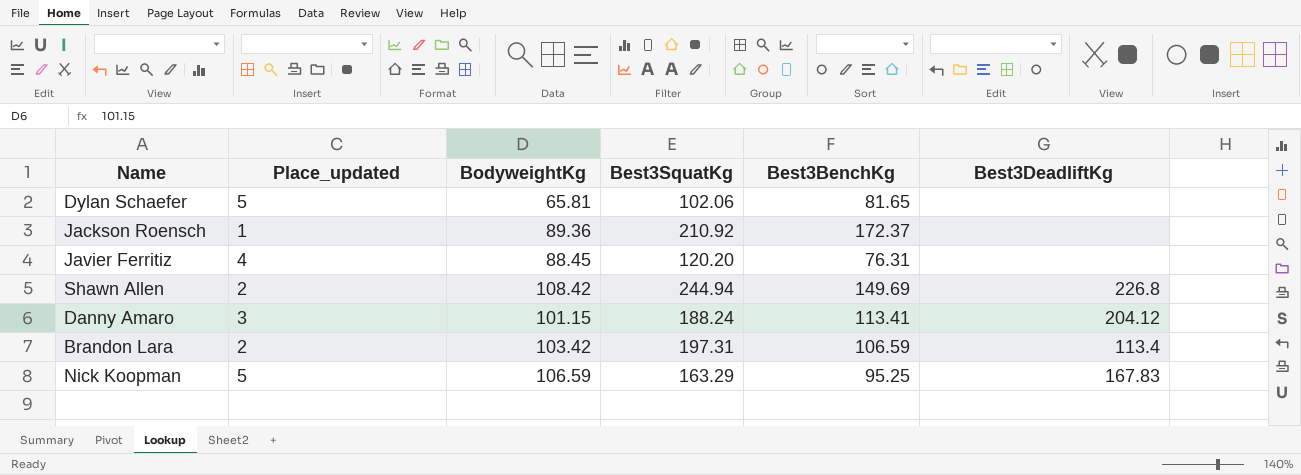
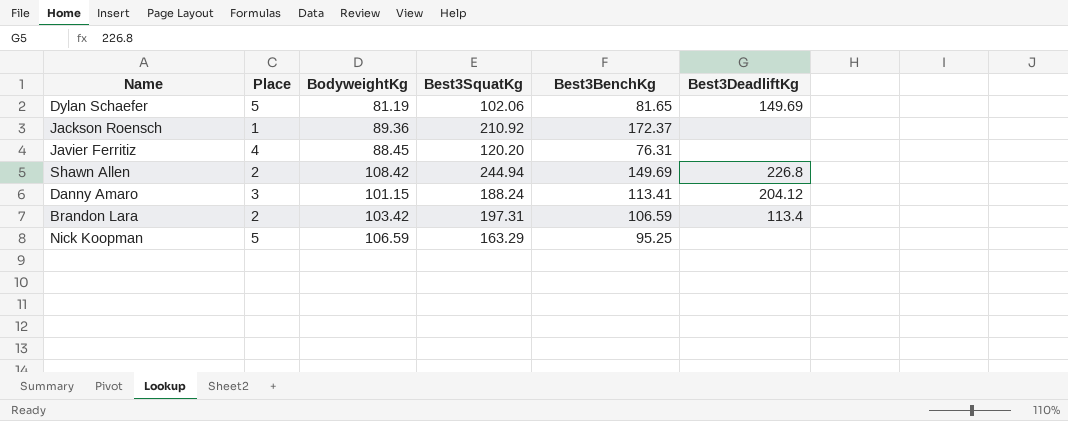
column name: Place_updated -> Place
Dylan Schaefer | BodyweightKg: 65.81 -> 81.19
Dylan Schaefer | Best3DeadliftKg: none -> 149.69
Nick Koopman | Best3DeadliftKg: 167.83 -> none

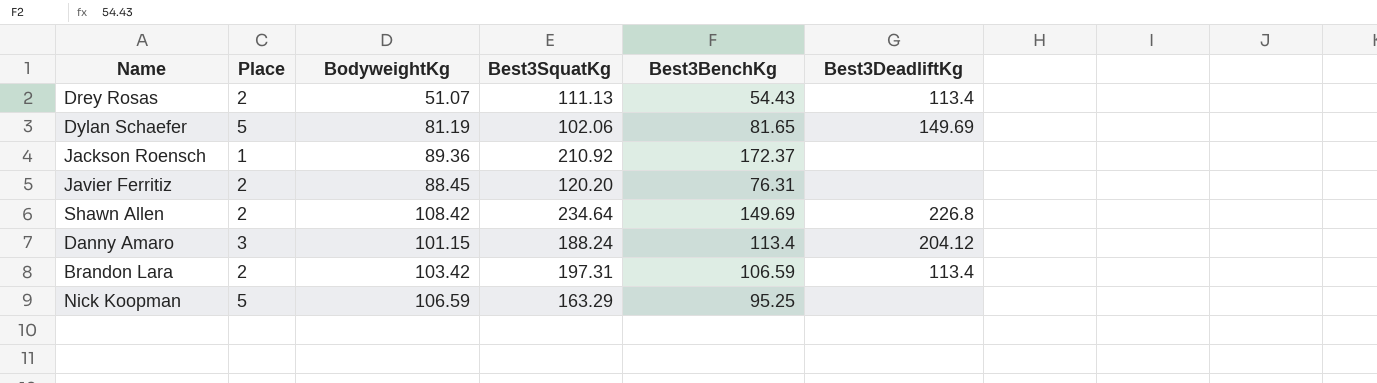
row Drey Rosas: none -> 2 | 51.07 | 111.13 | 54.43 | 113.4
Javier Ferritiz | Place: 4 -> 2
Shawn Allen | Best3SquatKg: 244.94 -> 234.64
Danny Amaro | Best3BenchKg: 113.41 -> 113.4

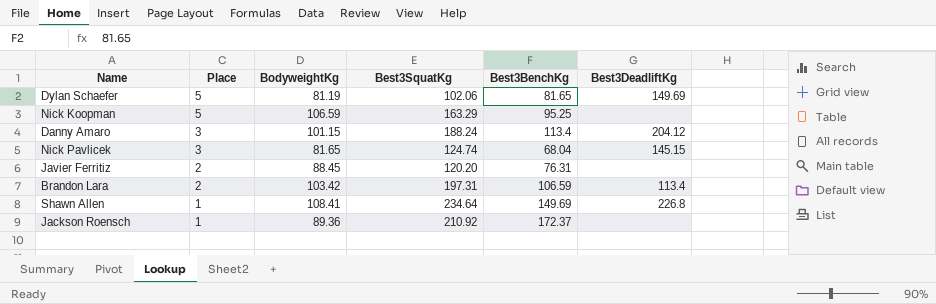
row order: none -> Place descending
row Drey Rosas: 2 | 51.07 | 111.13 | 54.43 | 113.4 -> none
row Nick Pavlicek: none -> 3 | 81.65 | 124.74 | 68.04 | 145.15
Shawn Allen | Place: 2 -> 1
Shawn Allen | BodyweightKg: 108.42 -> 108.41

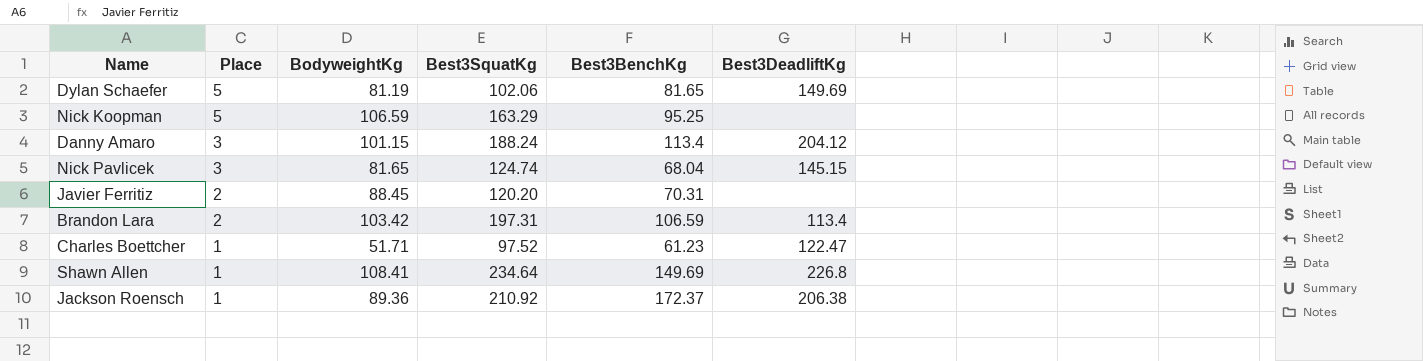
Javier Ferritiz | Best3BenchKg: 76.31 -> 70.31
row Charles Boettcher: none -> 1 | 51.71 | 97.52 | 61.23 | 122.47
Jackson Roensch | Best3DeadliftKg: none -> 206.38

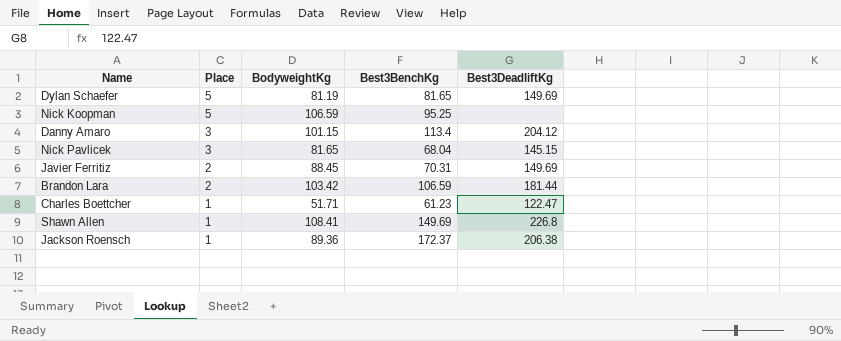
column Best3SquatKg | position: 4 -> none
Javier Ferritiz | Best3DeadliftKg: none -> 149.69
Brandon Lara | Best3DeadliftKg: 113.4 -> 181.44

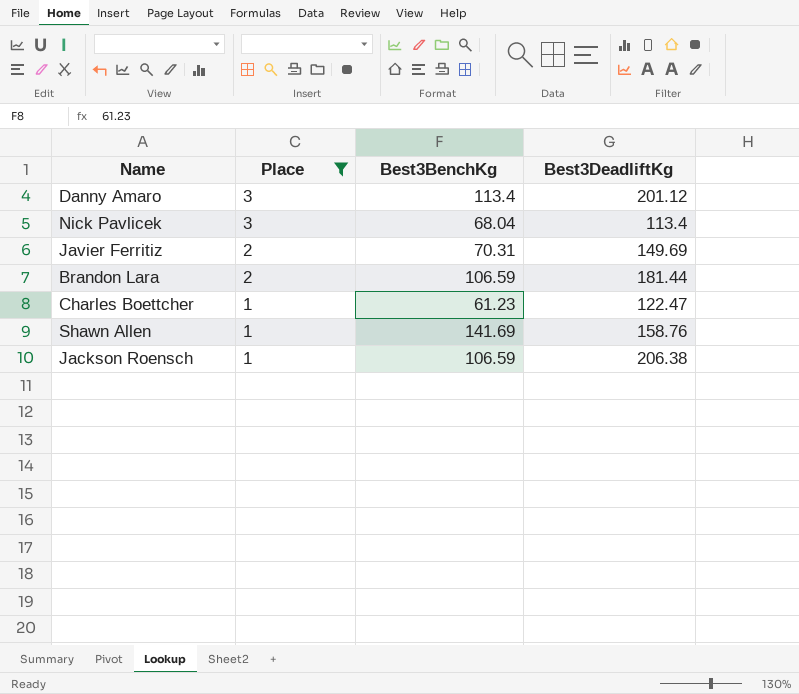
filter: none -> Place != 5
column BodyweightKg | position: 3 -> none
Danny Amaro | Best3DeadliftKg: 204.12 -> 201.12
Nick Pavlicek | Best3DeadliftKg: 145.15 -> 113.4
Shawn Allen | Best3BenchKg: 149.69 -> 141.69
Shawn Allen | Best3DeadliftKg: 226.8 -> 158.76
Jackson Roensch | Best3BenchKg: 172.37 -> 106.59

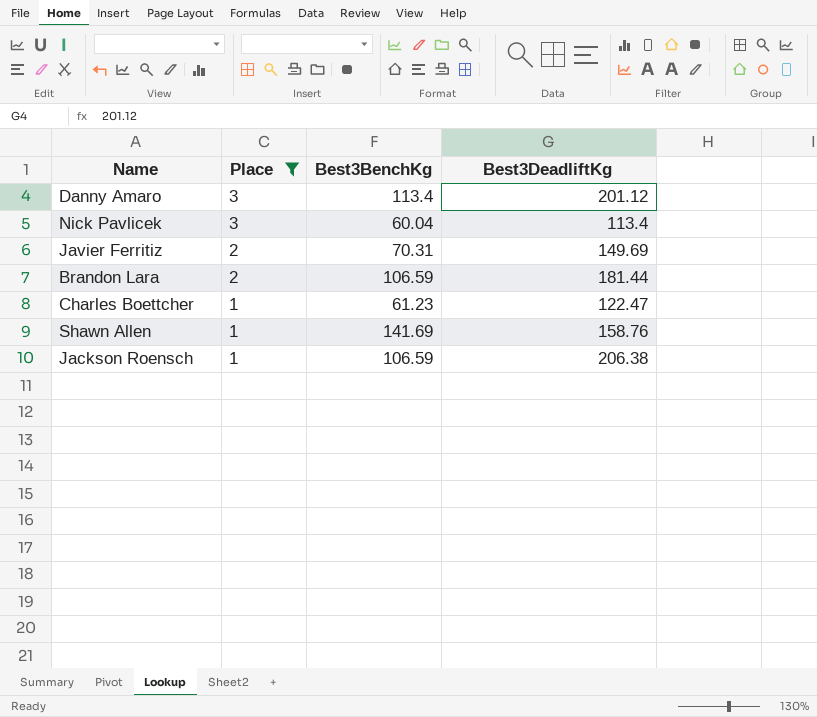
Nick Pavlicek | Best3BenchKg: 68.04 -> 60.04

